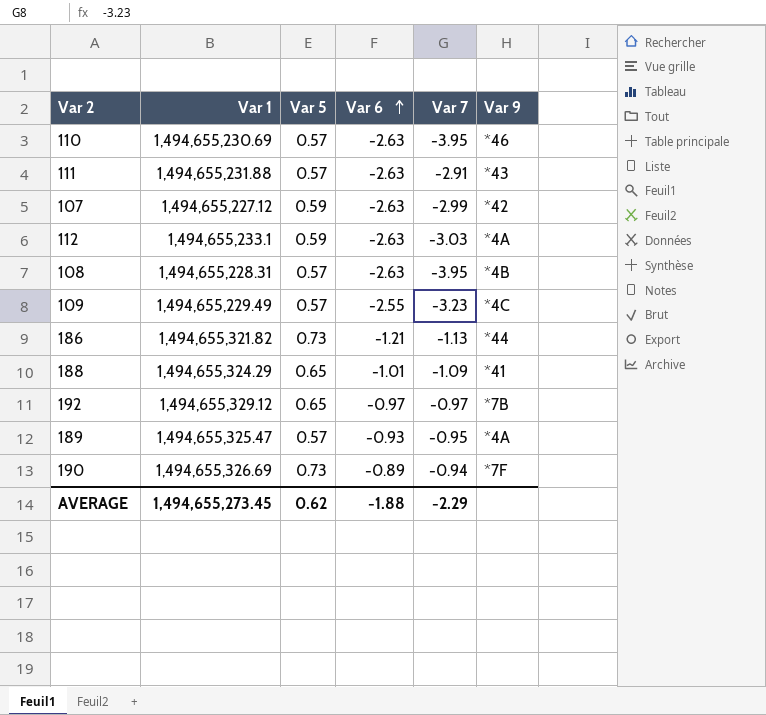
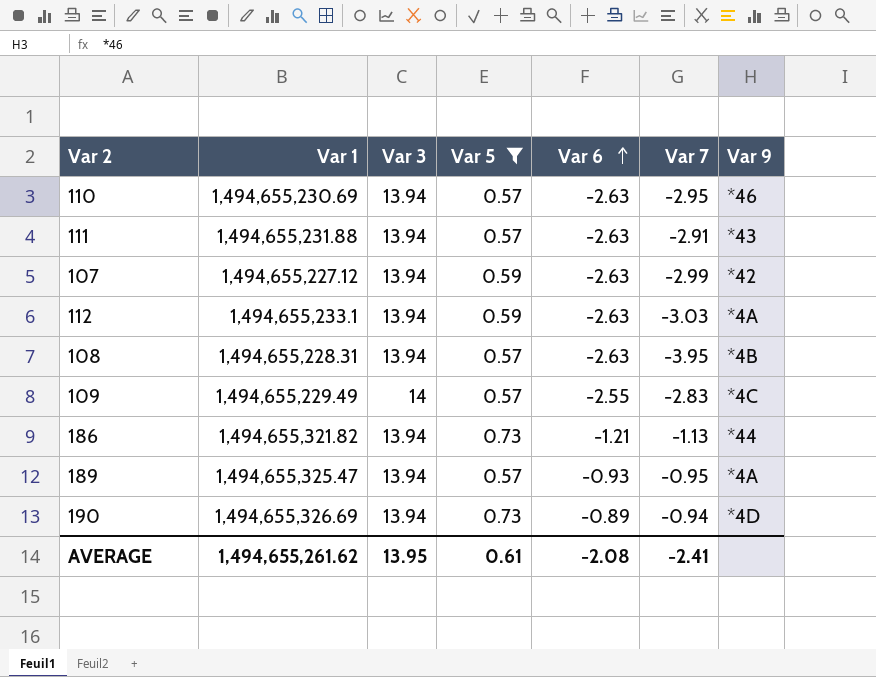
filter: none -> Var 5 != 0.65
column Var 3 | position: none -> 3
110 | Var 7: -3.95 -> -2.95
109 | Var 7: -3.23 -> -2.83
190 | Var 9: *7F -> *4D
AVERAGE | Var 1: 1,494,655,273.45 -> 1,494,655,261.62
AVERAGE | Var 5: 0.62 -> 0.61
AVERAGE | Var 6: -1.88 -> -2.08
AVERAGE | Var 7: -2.29 -> -2.41

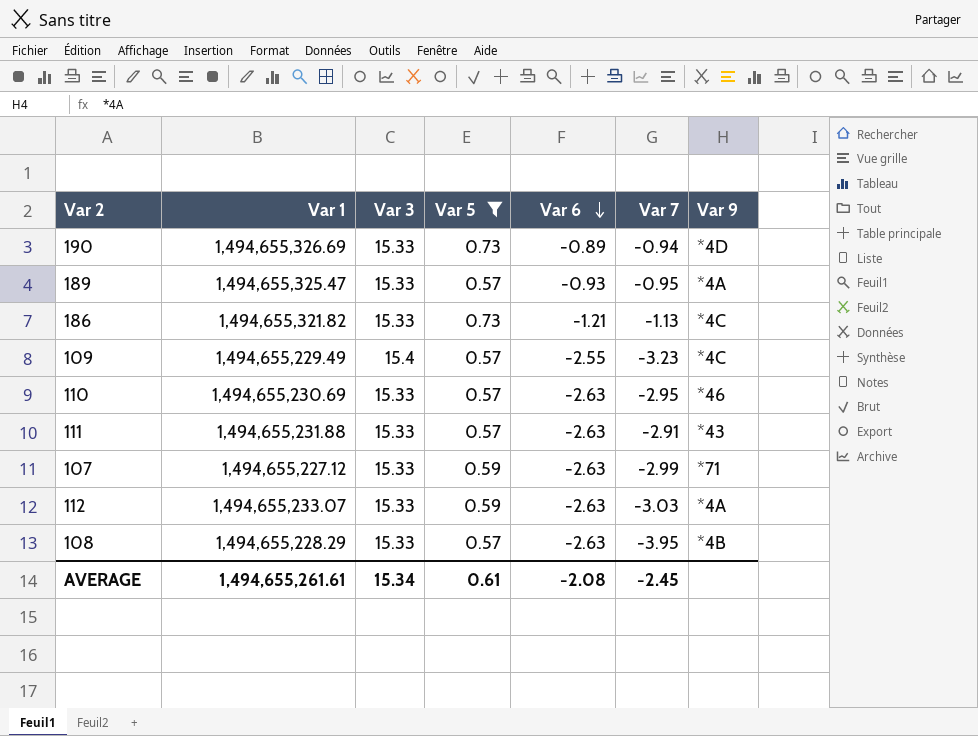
row order: Var 6 ascending -> Var 6 descending
190 | Var 3: 13.94 -> 15.33
189 | Var 3: 13.94 -> 15.33
186 | Var 3: 13.94 -> 15.33
186 | Var 9: *44 -> *4C
109 | Var 3: 14 -> 15.4
109 | Var 7: -2.83 -> -3.23
110 | Var 3: 13.94 -> 15.33
111 | Var 3: 13.94 -> 15.33
107 | Var 3: 13.94 -> 15.33
107 | Var 9: *42 -> *71
112 | Var 1: 1,494,655,233.1 -> 1,494,655,233.07
112 | Var 3: 13.94 -> 15.33
108 | Var 1: 1,494,655,228.31 -> 1,494,655,228.29
108 | Var 3: 13.94 -> 15.33
AVERAGE | Var 1: 1,494,655,261.62 -> 1,494,655,261.61
AVERAGE | Var 3: 13.95 -> 15.34
AVERAGE | Var 7: -2.41 -> -2.45

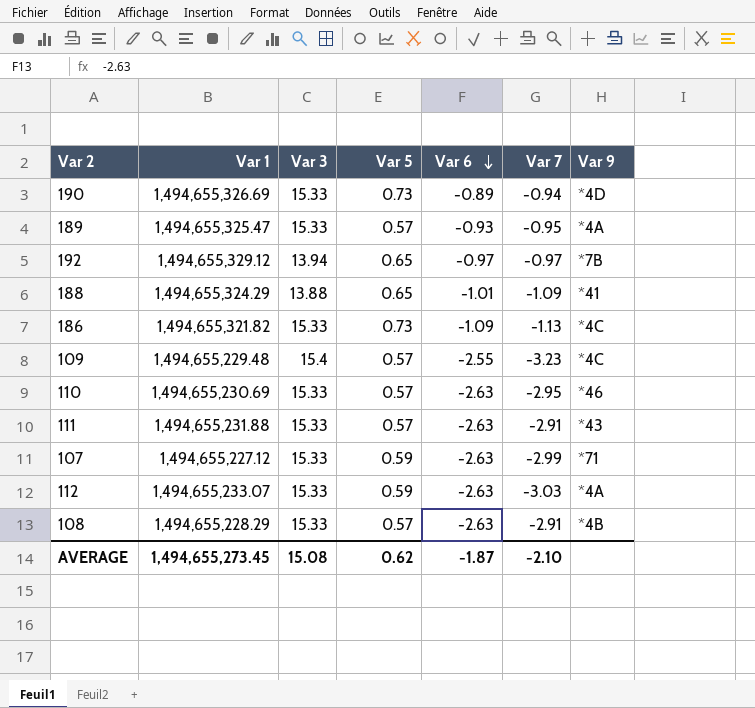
filter: Var 5 != 0.65 -> none
186 | Var 6: -1.21 -> -1.09
109 | Var 1: 1,494,655,229.49 -> 1,494,655,229.48
108 | Var 7: -3.95 -> -2.91
AVERAGE | Var 1: 1,494,655,261.61 -> 1,494,655,273.45
AVERAGE | Var 3: 15.34 -> 15.08
AVERAGE | Var 5: 0.61 -> 0.62
AVERAGE | Var 6: -2.08 -> -1.87
AVERAGE | Var 7: -2.45 -> -2.10

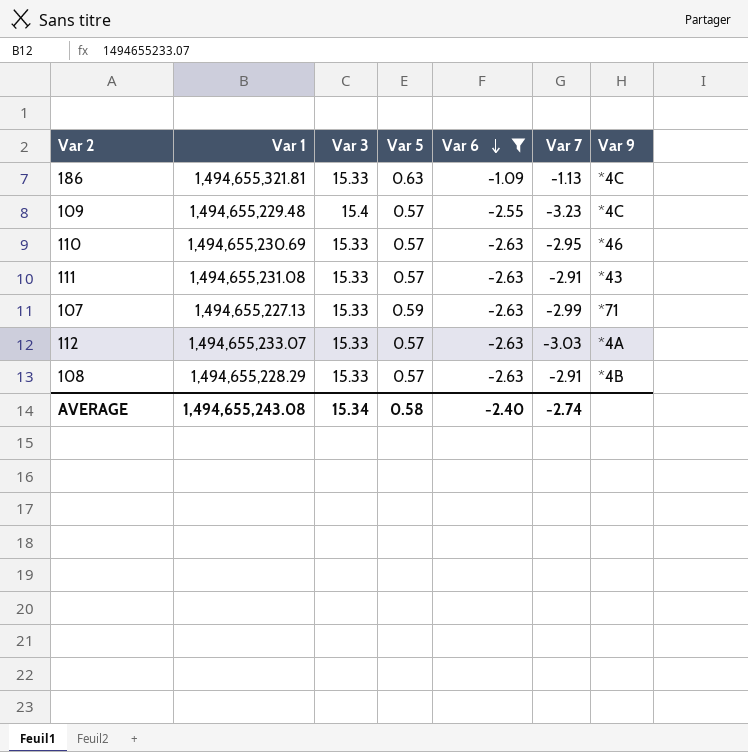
filter: none -> Var 6 <= -1.09
186 | Var 1: 1,494,655,321.82 -> 1,494,655,321.81
186 | Var 5: 0.73 -> 0.63
111 | Var 1: 1,494,655,231.88 -> 1,494,655,231.08
107 | Var 1: 1,494,655,227.12 -> 1,494,655,227.13
112 | Var 5: 0.59 -> 0.57
AVERAGE | Var 1: 1,494,655,273.45 -> 1,494,655,243.08
AVERAGE | Var 3: 15.08 -> 15.34
AVERAGE | Var 5: 0.62 -> 0.58
AVERAGE | Var 6: -1.87 -> -2.40
AVERAGE | Var 7: -2.10 -> -2.74

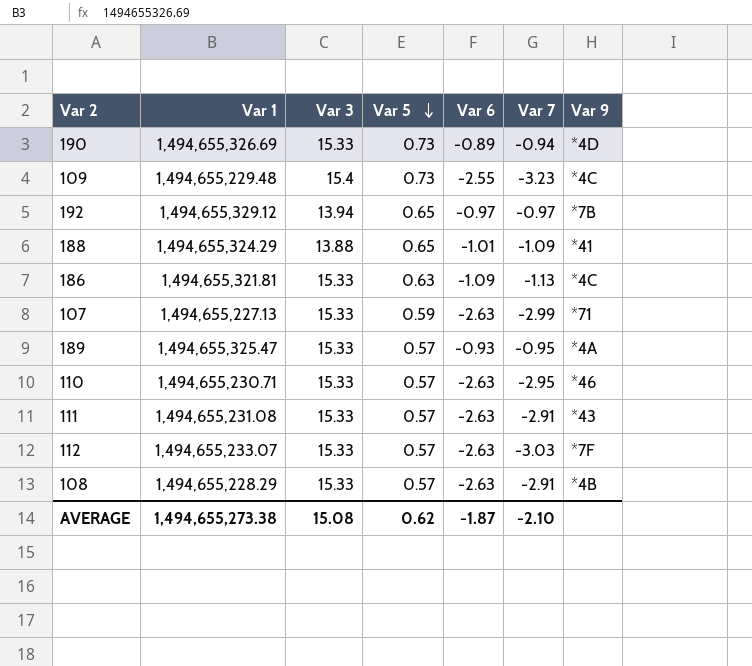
filter: Var 6 <= -1.09 -> none
row order: Var 6 descending -> Var 5 descending
109 | Var 5: 0.57 -> 0.73
110 | Var 1: 1,494,655,230.69 -> 1,494,655,230.71
112 | Var 9: *4A -> *7F
AVERAGE | Var 1: 1,494,655,243.08 -> 1,494,655,273.38
AVERAGE | Var 3: 15.34 -> 15.08
AVERAGE | Var 5: 0.58 -> 0.62
AVERAGE | Var 6: -2.40 -> -1.87
AVERAGE | Var 7: -2.74 -> -2.10

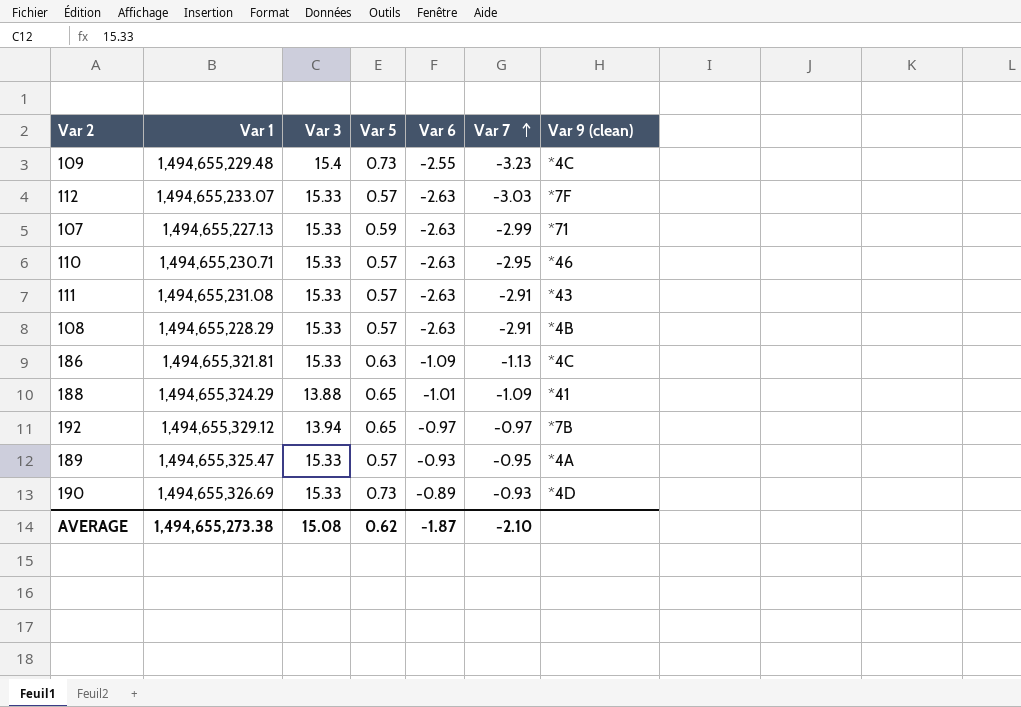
row order: Var 5 descending -> Var 7 ascending
column name: Var 9 -> Var 9 (clean)
190 | Var 7: -0.94 -> -0.93

